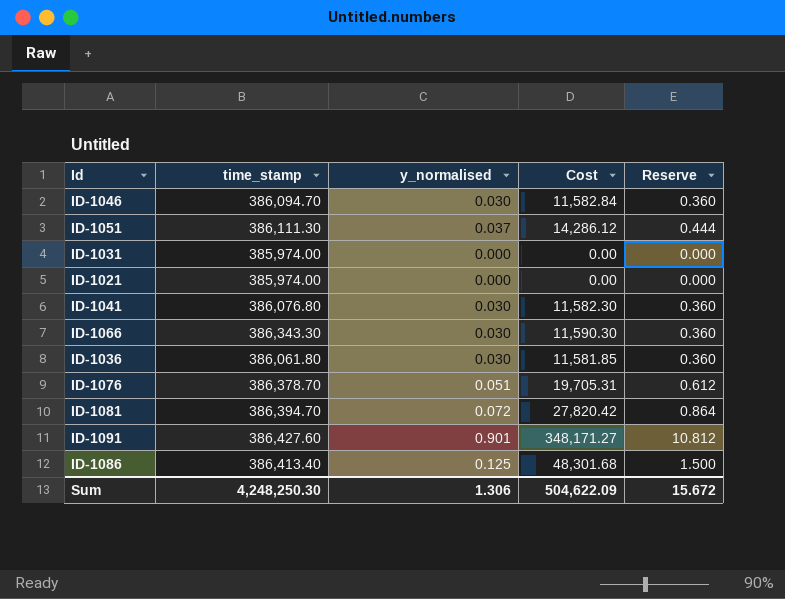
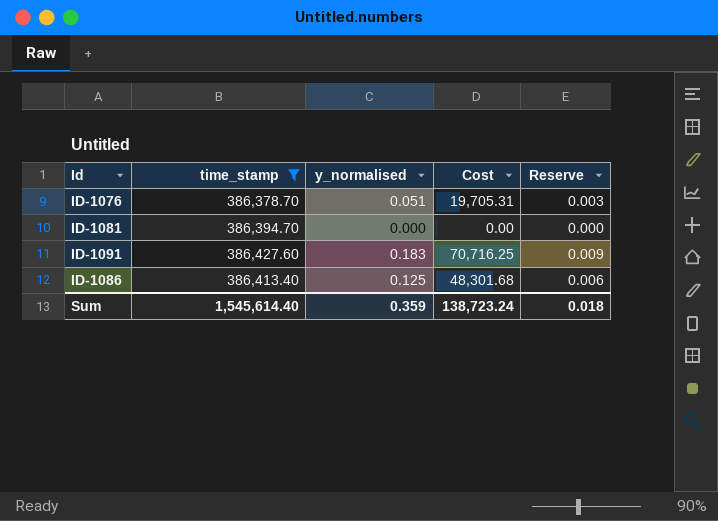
filter: none -> time_stamp >= 386,378.70
column Reserve | formula: [y_normalised] * 12 -> [y_normalised] * 0.05
ID-1081 | y_normalised: 0.072 -> 0.000
ID-1081 | Cost: 27,820.42 -> 0.00
ID-1091 | y_normalised: 0.901 -> 0.183
ID-1091 | Cost: 348,171.27 -> 70,716.25
Sum | time_stamp: 4,248,250.30 -> 1,545,614.40
Sum | y_normalised: 1.306 -> 0.359
Sum | Cost: 504,622.09 -> 138,723.24
Sum | Reserve: 15.672 -> 0.018

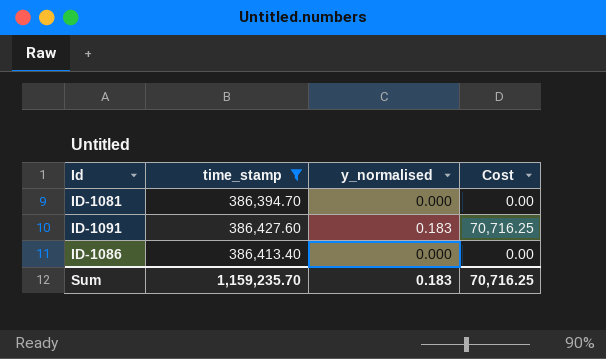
column Reserve | formula: [y_normalised] * 0.05 -> none
row ID-1076: 386,378.70 | 0.051 | 19,705.31 | 0.003 -> none
ID-1086 | y_normalised: 0.125 -> 0.000
ID-1086 | Cost: 48,301.68 -> 0.00
Sum | time_stamp: 1,545,614.40 -> 1,159,235.70
Sum | y_normalised: 0.359 -> 0.183
Sum | Cost: 138,723.24 -> 70,716.25

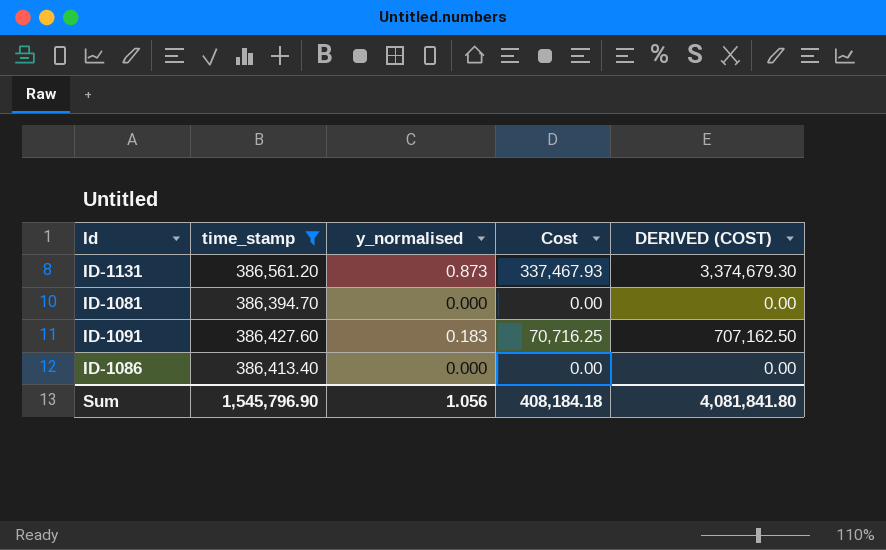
column DERIVED (COST) | formula: none -> [Cost] * 10
row ID-1131: none -> 386,561.20 | 0.873 | 337,467.93 | 3,374,679.30
Sum | time_stamp: 1,159,235.70 -> 1,545,796.90
Sum | y_normalised: 0.183 -> 1.056
Sum | Cost: 70,716.25 -> 408,184.18

